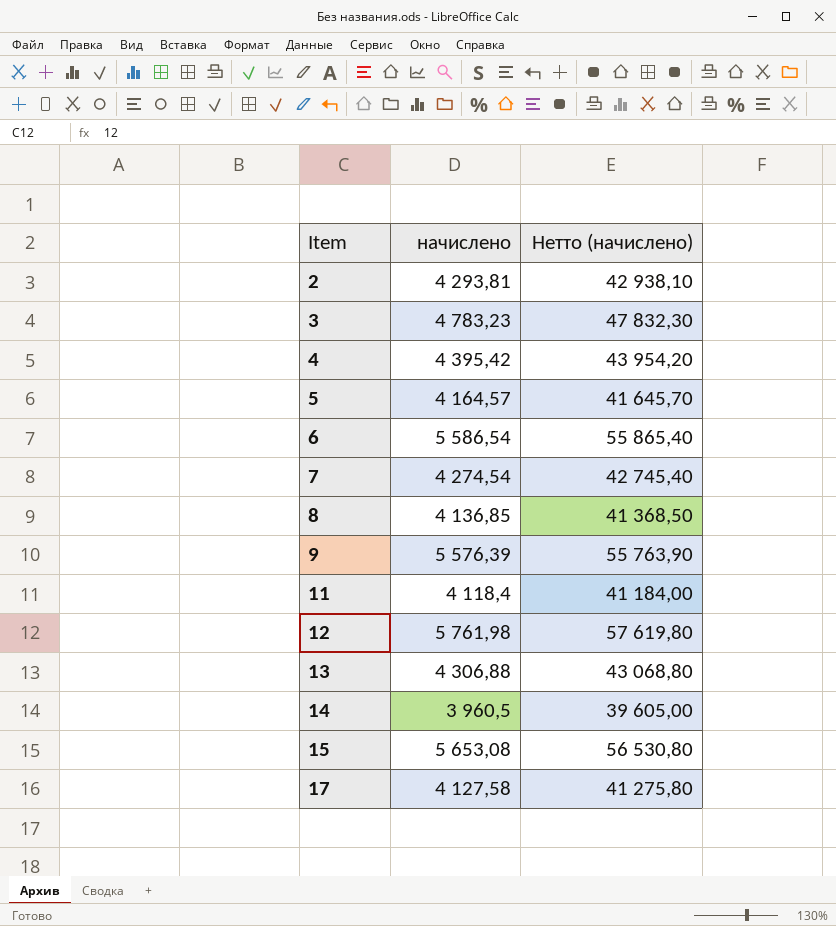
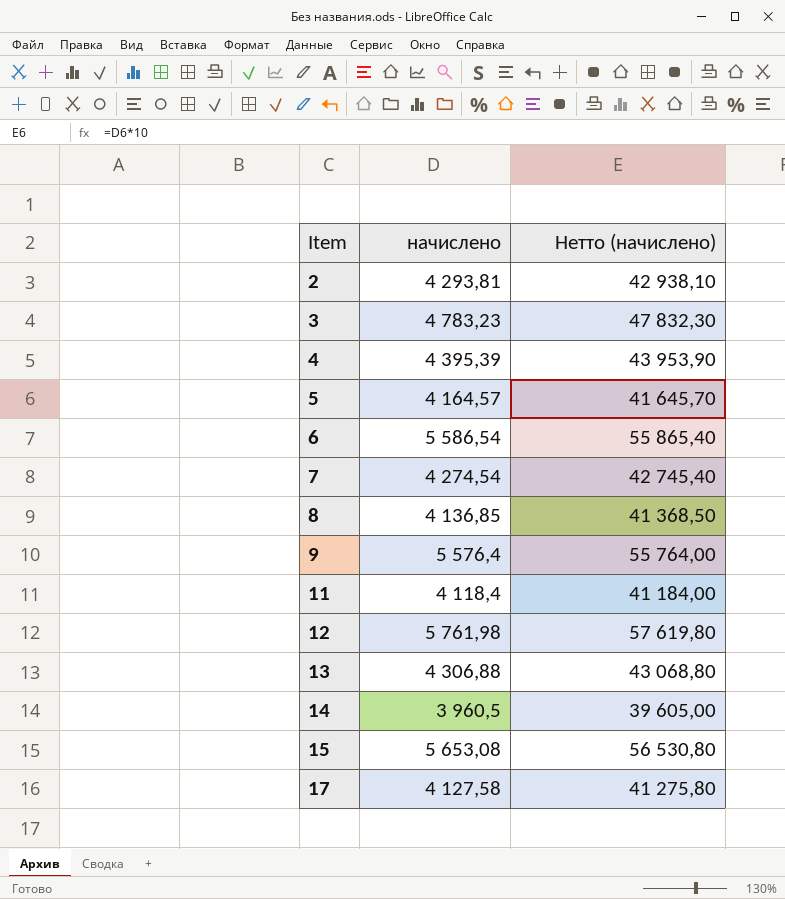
4 | начислено: 4 395,42 -> 4 395,39
4 | Нетто (начислено): 43 954,20 -> 43 953,90
9 | начислено: 5 576,39 -> 5 576,4
9 | Нетто (начислено): 55 763,90 -> 55 764,00

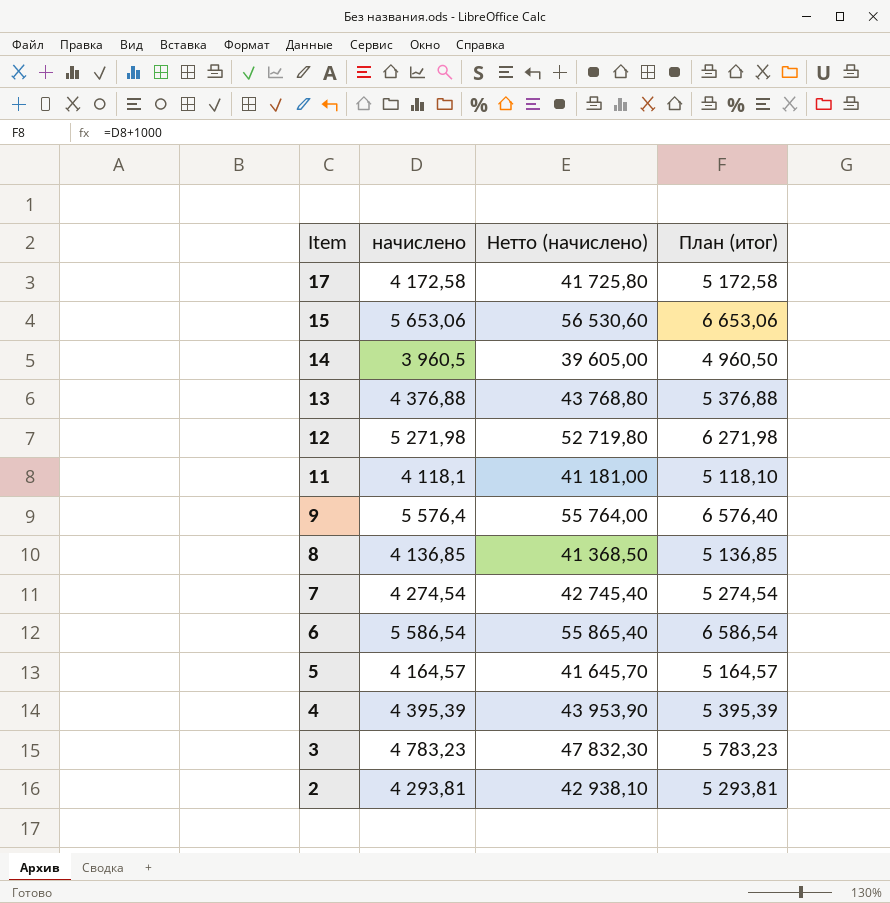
row order: Item ascending -> Item descending
column План (итог) | formula: none -> [начислено] + 1000
17 | начислено: 4 127,58 -> 4 172,58
17 | Нетто (начислено): 41 275,80 -> 41 725,80
15 | начислено: 5 653,08 -> 5 653,06
15 | Нетто (начислено): 56 530,80 -> 56 530,60
13 | начислено: 4 306,88 -> 4 376,88
13 | Нетто (начислено): 43 068,80 -> 43 768,80
12 | начислено: 5 761,98 -> 5 271,98
12 | Нетто (начислено): 57 619,80 -> 52 719,80
11 | начислено: 4 118,4 -> 4 118,1
11 | Нетто (начислено): 41 184,00 -> 41 181,00

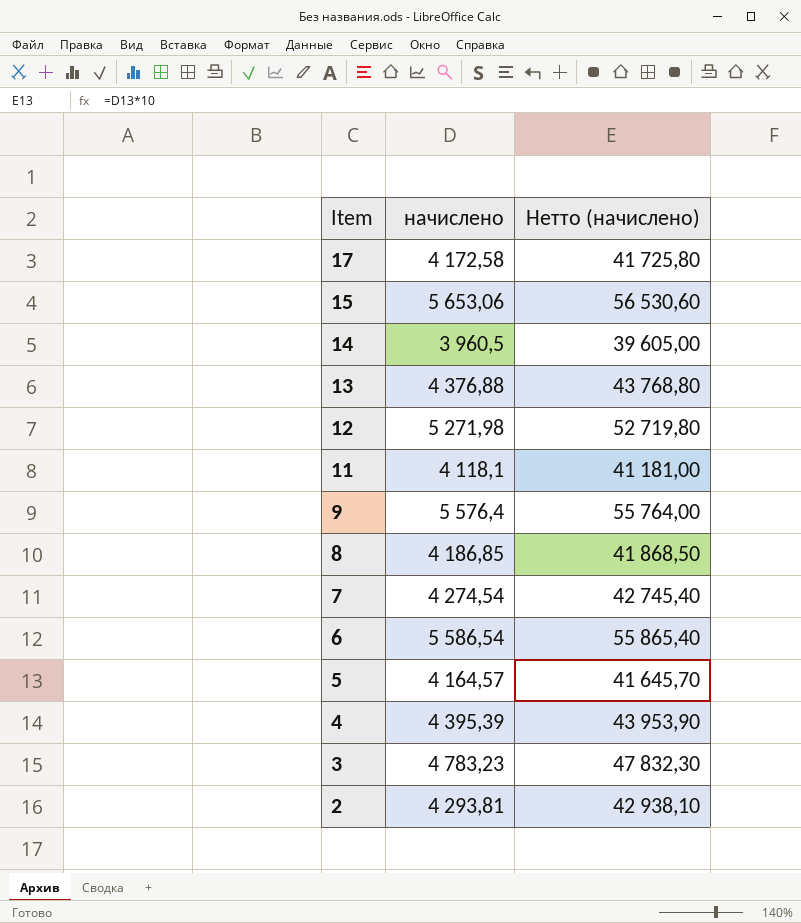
column План (итог) | formula: [начислено] + 1000 -> none
8 | начислено: 4 136,85 -> 4 186,85
8 | Нетто (начислено): 41 368,50 -> 41 868,50

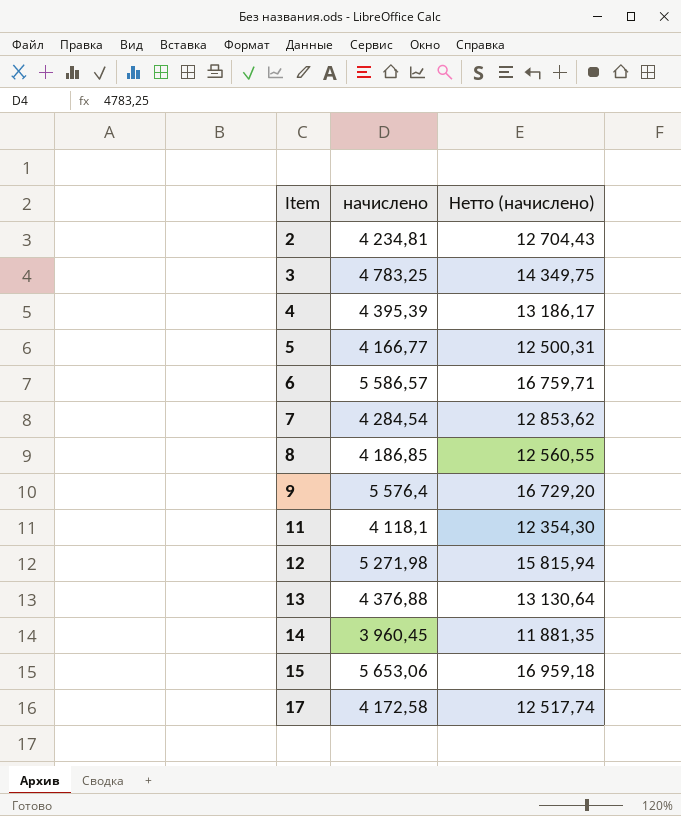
row order: Item descending -> Item ascending
column Нетто (начислено) | formula: [начислено] * 10 -> [начислено] * 3
2 | начислено: 4 293,81 -> 4 234,81
3 | начислено: 4 783,23 -> 4 783,25
5 | начислено: 4 164,57 -> 4 166,77
6 | начислено: 5 586,54 -> 5 586,57
7 | начислено: 4 274,54 -> 4 284,54
14 | начислено: 3 960,5 -> 3 960,45

